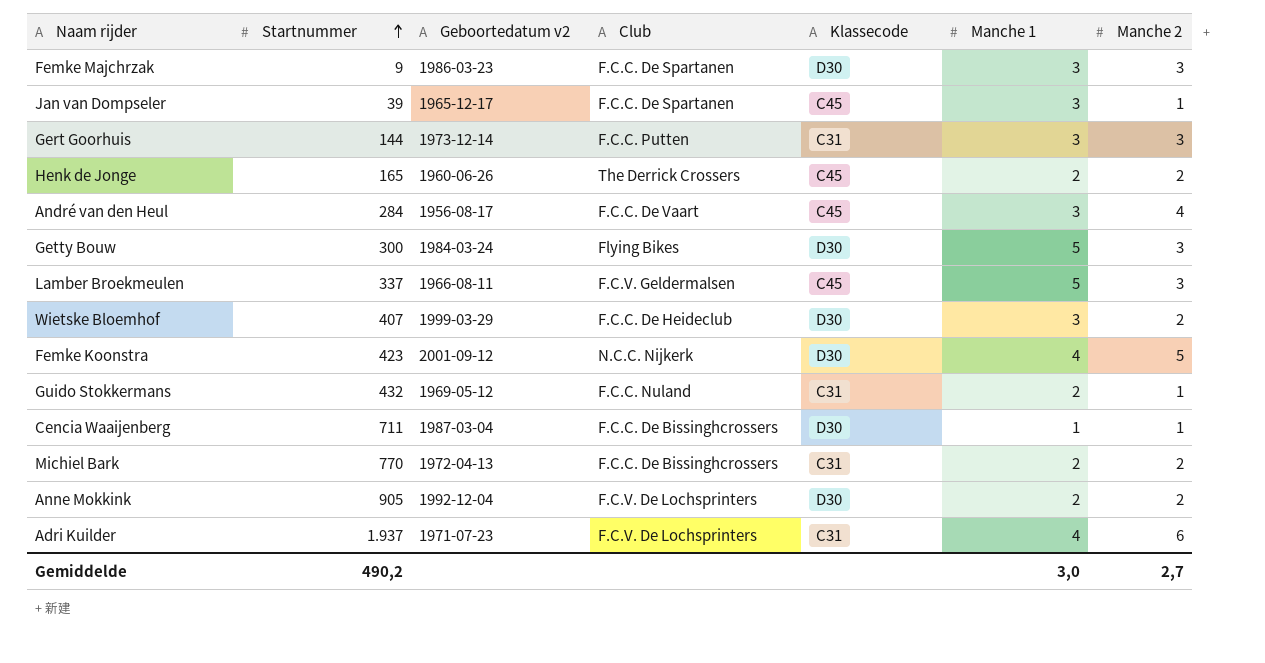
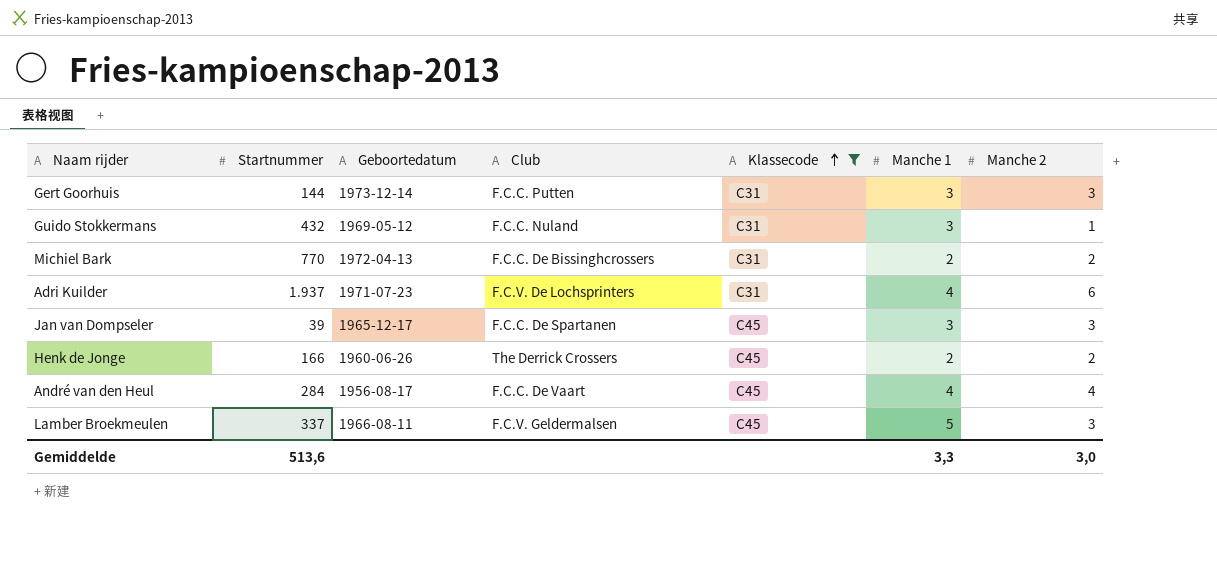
filter: none -> Klassecode != D30
row order: Startnummer ascending -> Klassecode ascending
column name: Geboortedatum v2 -> Geboortedatum
Guido Stokkermans | Manche 1: 2 -> 3
Jan van Dompseler | Manche 2: 1 -> 3
Henk de Jonge | Startnummer: 165 -> 166
André van den Heul | Manche 1: 3 -> 4
Gemiddelde | Startnummer: 490,2 -> 513,6
Gemiddelde | Manche 1: 3,0 -> 3,3
Gemiddelde | Manche 2: 2,7 -> 3,0

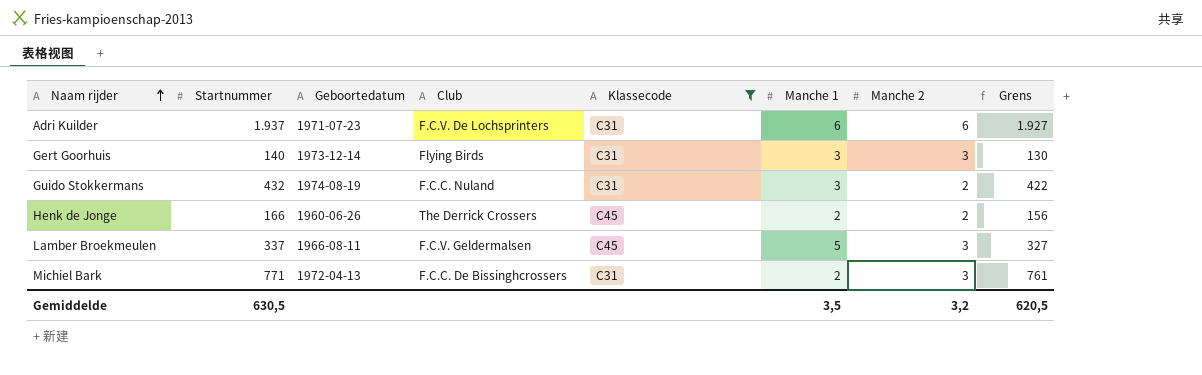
row order: Klassecode ascending -> Naam rijder ascending
column Grens | formula: none -> [Startnummer] - 10
row Jan van Dompseler: 39 | 1965-12-17 | F.C.C. De Spartanen | C45 | 3 | 3 -> none
row André van den Heul: 284 | 1956-08-17 | F.C.C. De Vaart | C45 | 4 | 4 -> none
Adri Kuilder | Manche 1: 4 -> 6
Gert Goorhuis | Startnummer: 144 -> 140
Gert Goorhuis | Club: F.C.C. Putten -> Flying Birds
Guido Stokkermans | Geboortedatum: 1969-05-12 -> 1974-08-19
Guido Stokkermans | Manche 2: 1 -> 2
Michiel Bark | Startnummer: 770 -> 771
Michiel Bark | Manche 2: 2 -> 3
Gemiddelde | Startnummer: 513,6 -> 630,5
Gemiddelde | Manche 1: 3,3 -> 3,5
Gemiddelde | Manche 2: 3,0 -> 3,2

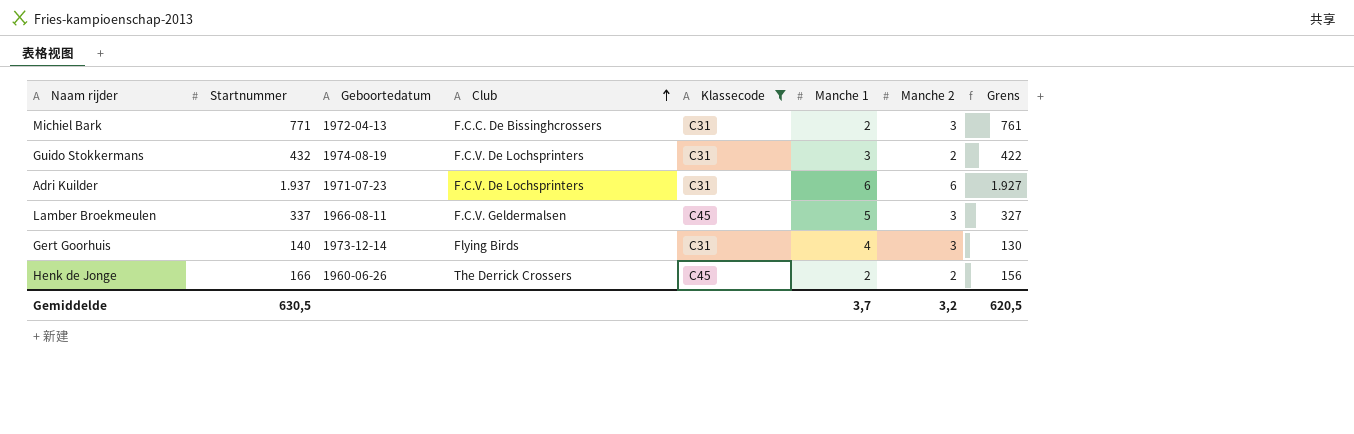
row order: Naam rijder ascending -> Club ascending
Guido Stokkermans | Club: F.C.C. Nuland -> F.C.V. De Lochsprinters
Gert Goorhuis | Manche 1: 3 -> 4
Gemiddelde | Manche 1: 3,5 -> 3,7

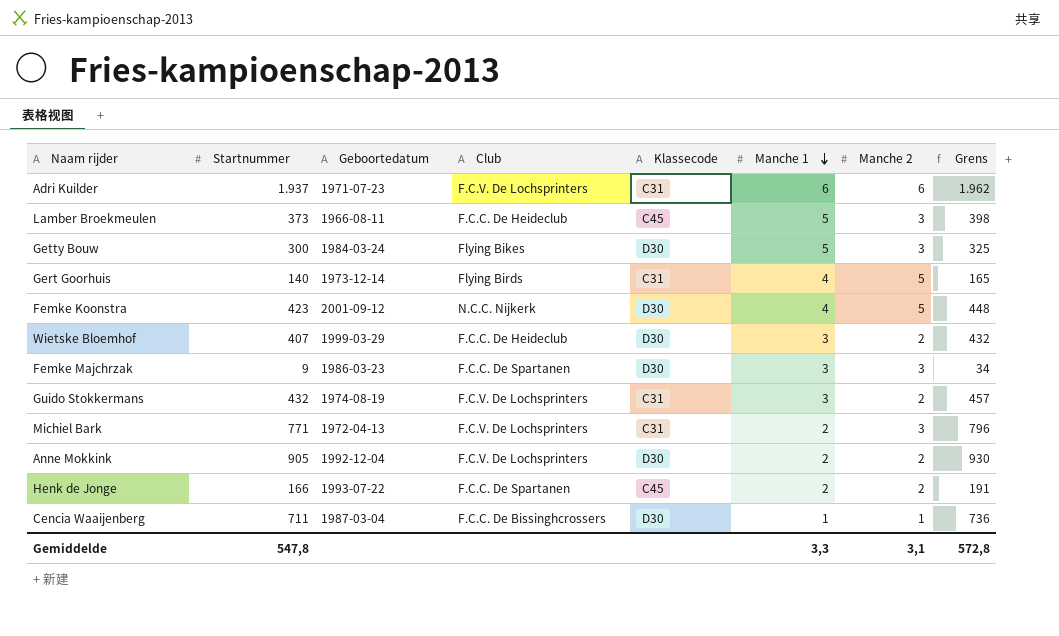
filter: Klassecode != D30 -> none
row order: Club ascending -> Manche 1 descending
column Grens | formula: [Startnummer] - 10 -> [Startnummer] + 25
Lamber Broekmeulen | Startnummer: 337 -> 373
Lamber Broekmeulen | Club: F.C.V. Geldermalsen -> F.C.C. De Heideclub
Gert Goorhuis | Manche 2: 3 -> 5
Michiel Bark | Club: F.C.C. De Bissinghcrossers -> F.C.V. De Lochsprinters
Henk de Jonge | Geboortedatum: 1960-06-26 -> 1993-07-22
Henk de Jonge | Club: The Derrick Crossers -> F.C.C. De Spartanen
Gemiddelde | Startnummer: 630,5 -> 547,8
Gemiddelde | Manche 1: 3,7 -> 3,3
Gemiddelde | Manche 2: 3,2 -> 3,1
Gemiddelde | Grens: 620,5 -> 572,8

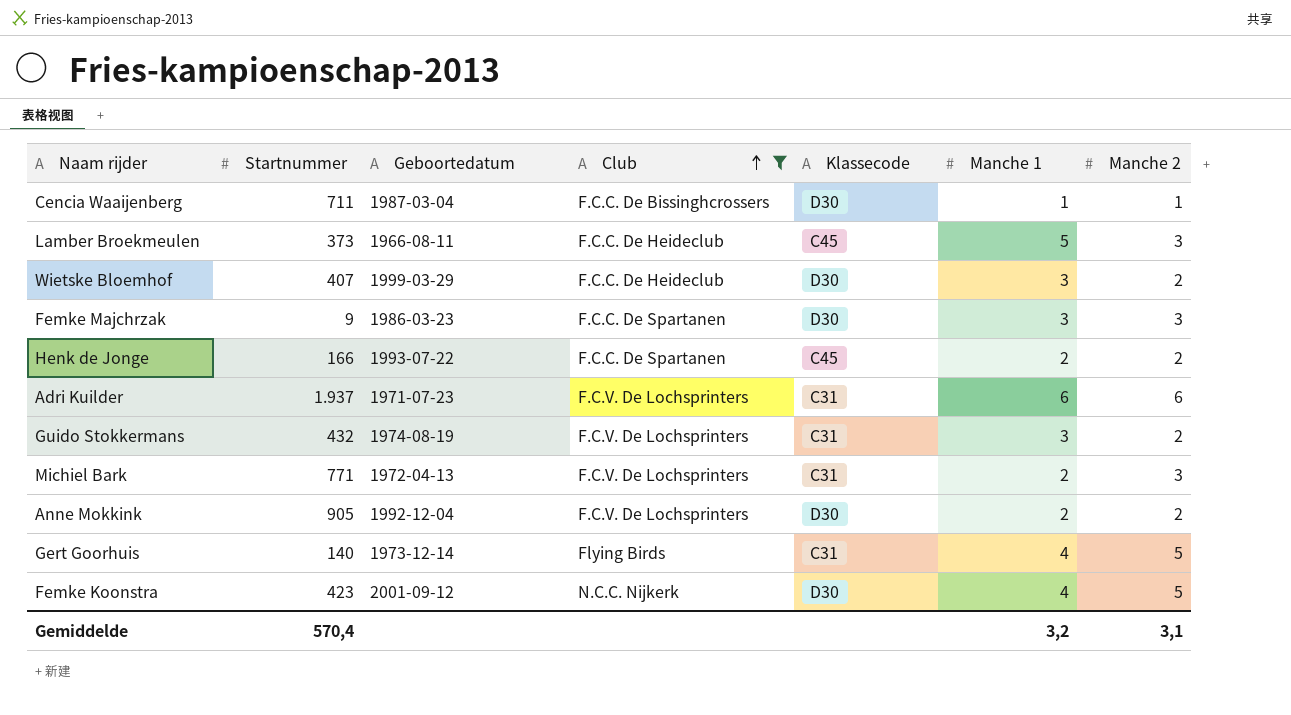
filter: none -> Club != Flying Bikes
row order: Manche 1 descending -> Club ascending
column Grens | formula: [Startnummer] + 25 -> none
Gemiddelde | Startnummer: 547,8 -> 570,4
Gemiddelde | Manche 1: 3,3 -> 3,2

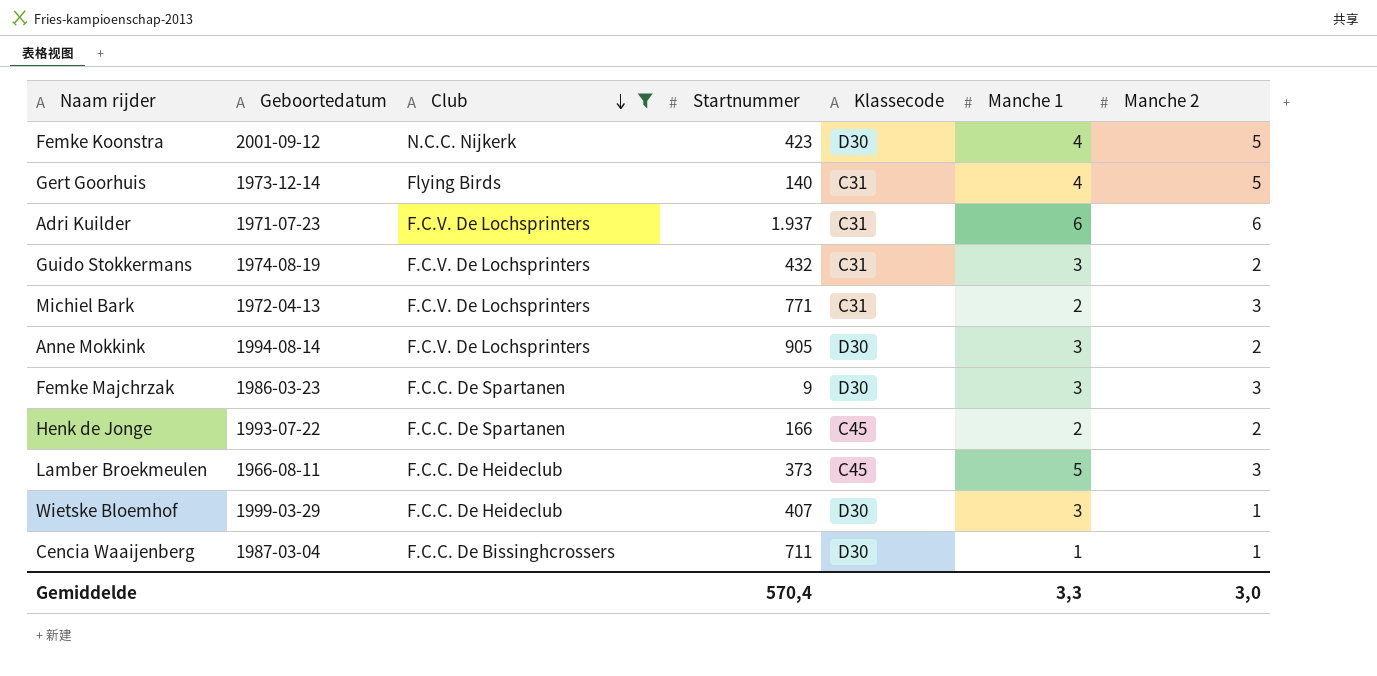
row order: Club ascending -> Club descending
column Startnummer | position: 2 -> 4
Anne Mokkink | Geboortedatum: 1992-12-04 -> 1994-08-14
Anne Mokkink | Manche 1: 2 -> 3
Wietske Bloemhof | Manche 2: 2 -> 1
Gemiddelde | Manche 1: 3,2 -> 3,3
Gemiddelde | Manche 2: 3,1 -> 3,0

